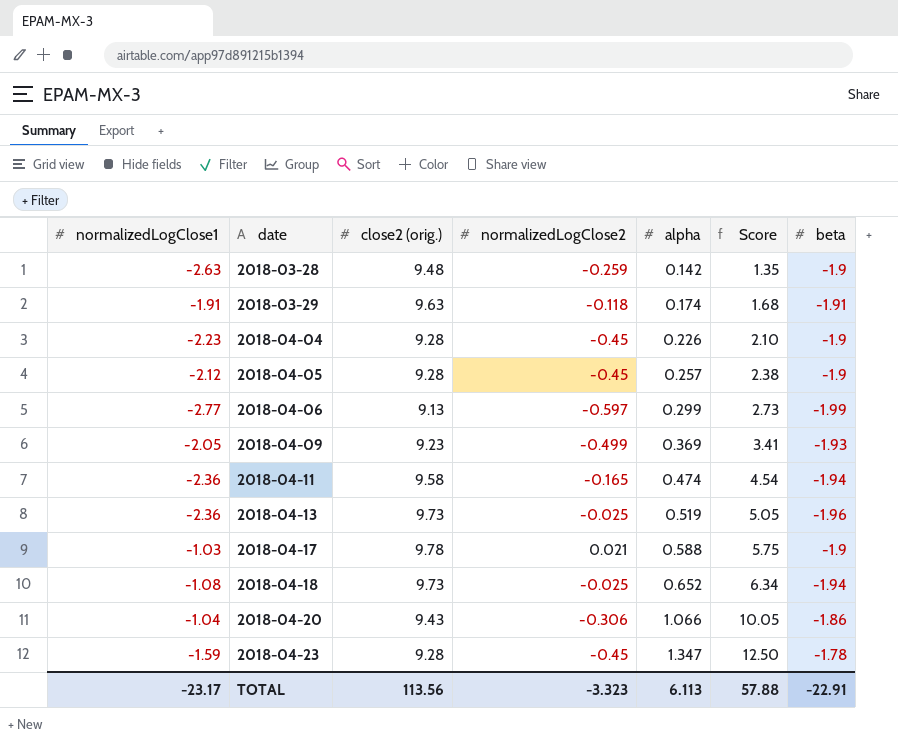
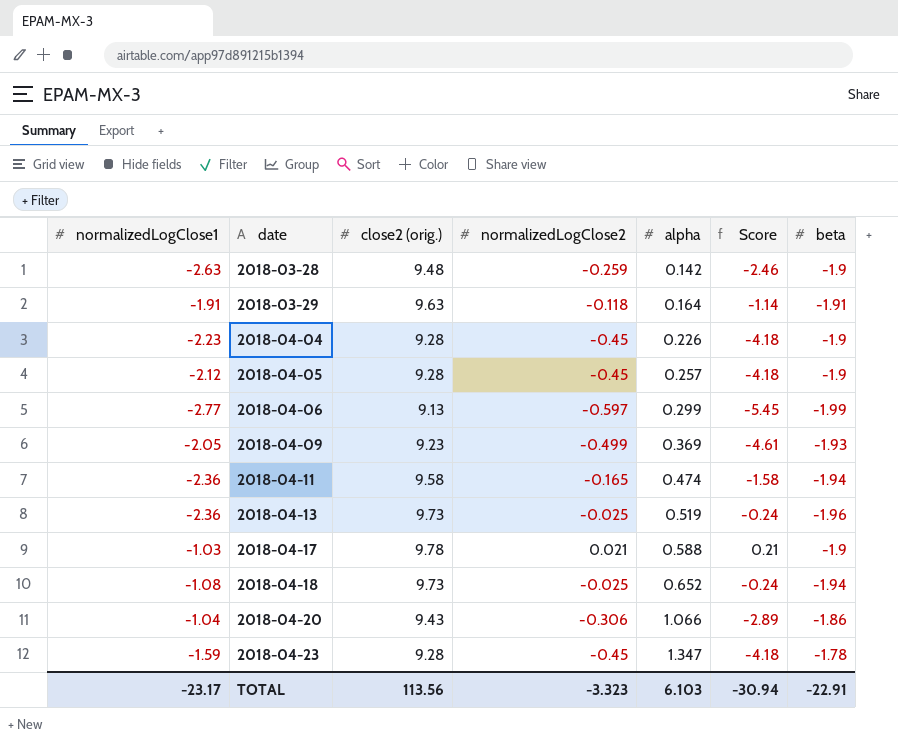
column Score | formula: [close2 (orig.)] * [alpha] -> [close2 (orig.)] * [normalizedLogClose2]
2018-03-29 | alpha: 0.174 -> 0.164
TOTAL | alpha: 6.113 -> 6.103
TOTAL | Score: 57.88 -> -30.94

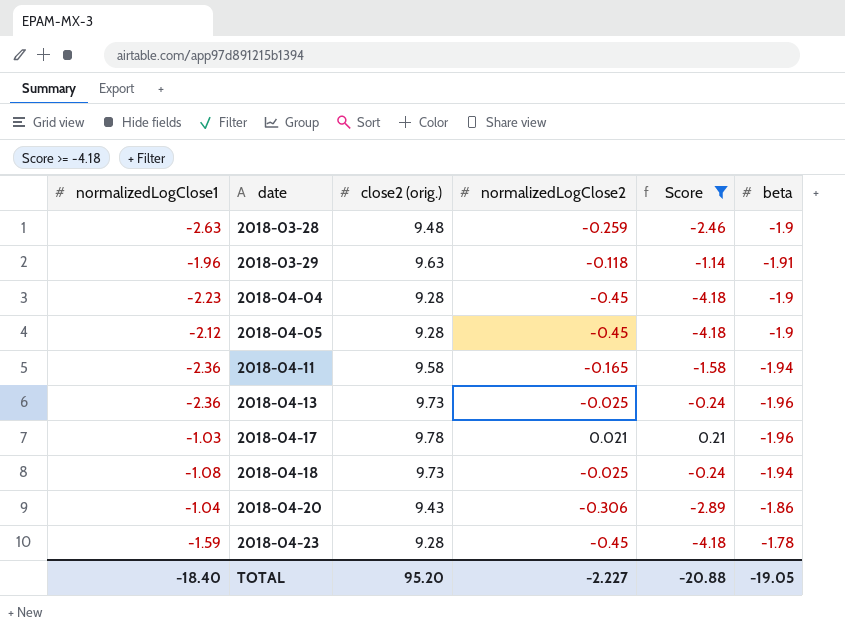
filter: none -> Score >= -4.18
column alpha | position: 5 -> none
2018-03-29 | normalizedLogClose1: -1.91 -> -1.96
2018-04-17 | beta: -1.9 -> -1.96
TOTAL | normalizedLogClose1: -23.17 -> -18.40
TOTAL | close2 (orig.): 113.56 -> 95.20
TOTAL | normalizedLogClose2: -3.323 -> -2.227
TOTAL | Score: -30.94 -> -20.88
TOTAL | beta: -22.91 -> -19.05

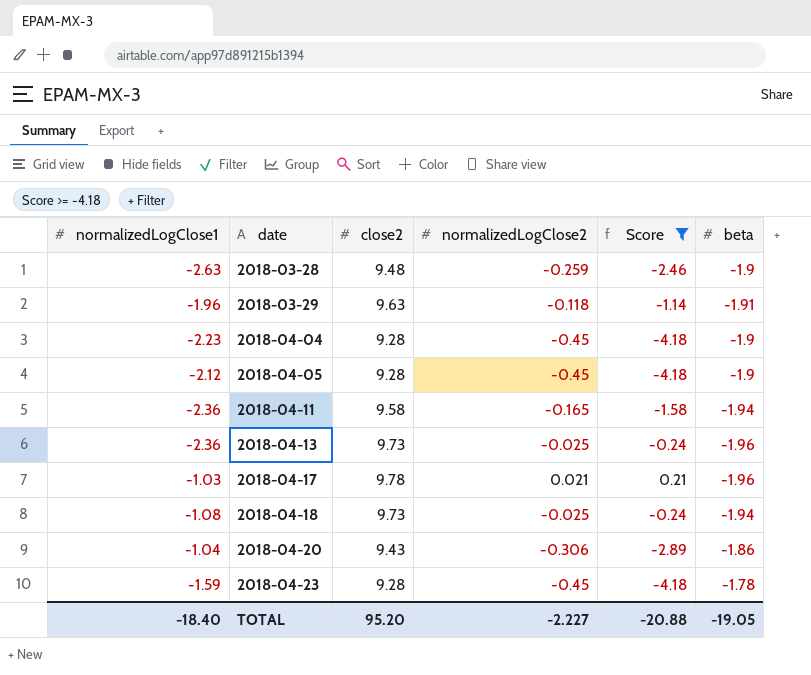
column name: close2 (orig.) -> close2

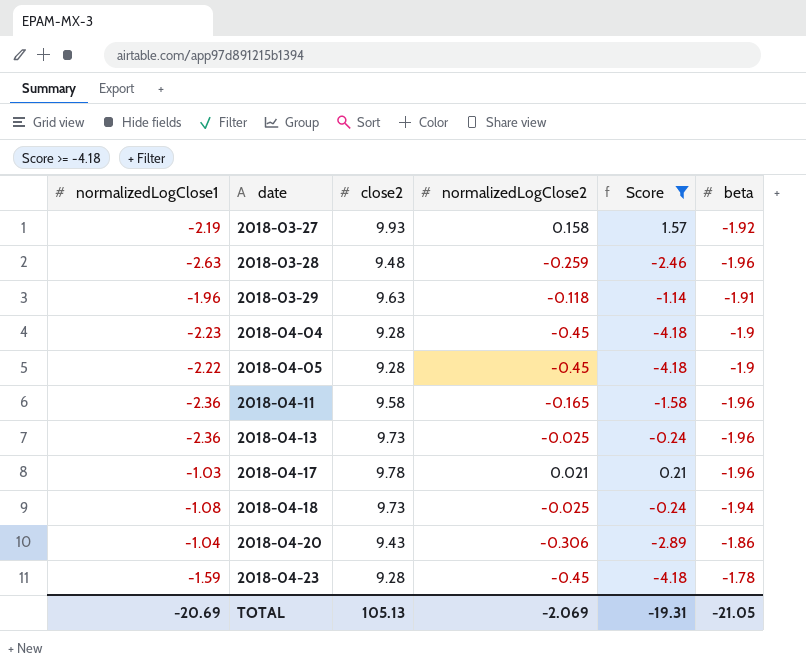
row 2018-03-27: none -> -2.19 | 9.93 | 0.158 | 1.57 | -1.92
2018-03-28 | beta: -1.9 -> -1.96
2018-04-05 | normalizedLogClose1: -2.12 -> -2.22
2018-04-11 | beta: -1.94 -> -1.96
TOTAL | normalizedLogClose1: -18.40 -> -20.69
TOTAL | close2: 95.20 -> 105.13
TOTAL | normalizedLogClose2: -2.227 -> -2.069
TOTAL | Score: -20.88 -> -19.31
TOTAL | beta: -19.05 -> -21.05

